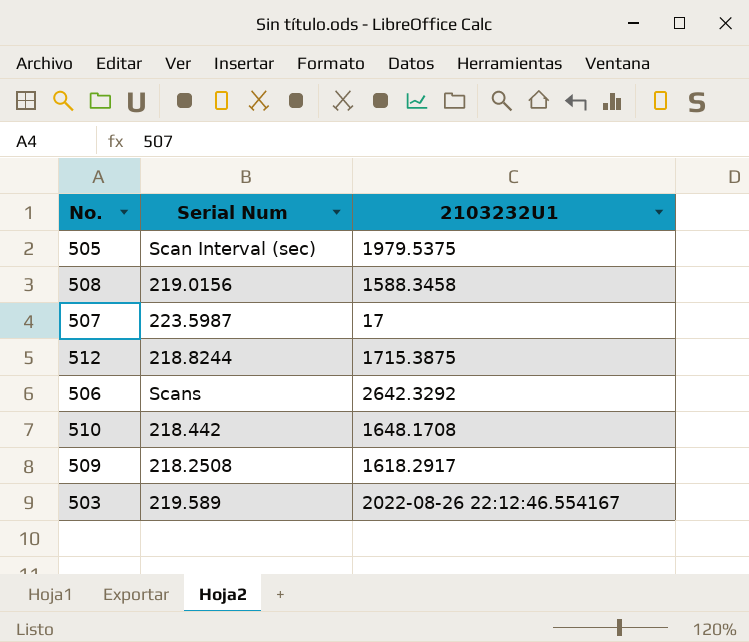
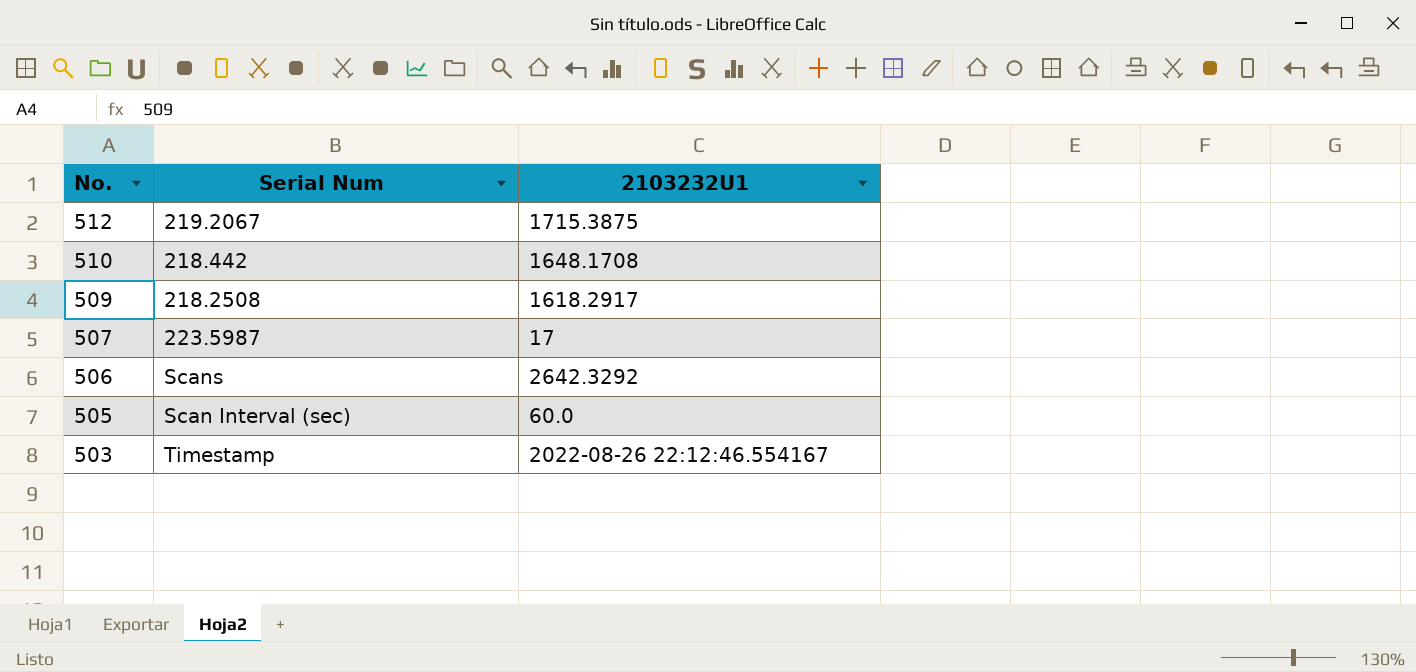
row order: none -> No. descending
row 508: 219.0156 | 1588.3458 -> none
512 | Serial Num: 218.8244 -> 219.2067
505 | 2103232U1: 1979.5375 -> 60.0
503 | Serial Num: 219.589 -> Timestamp

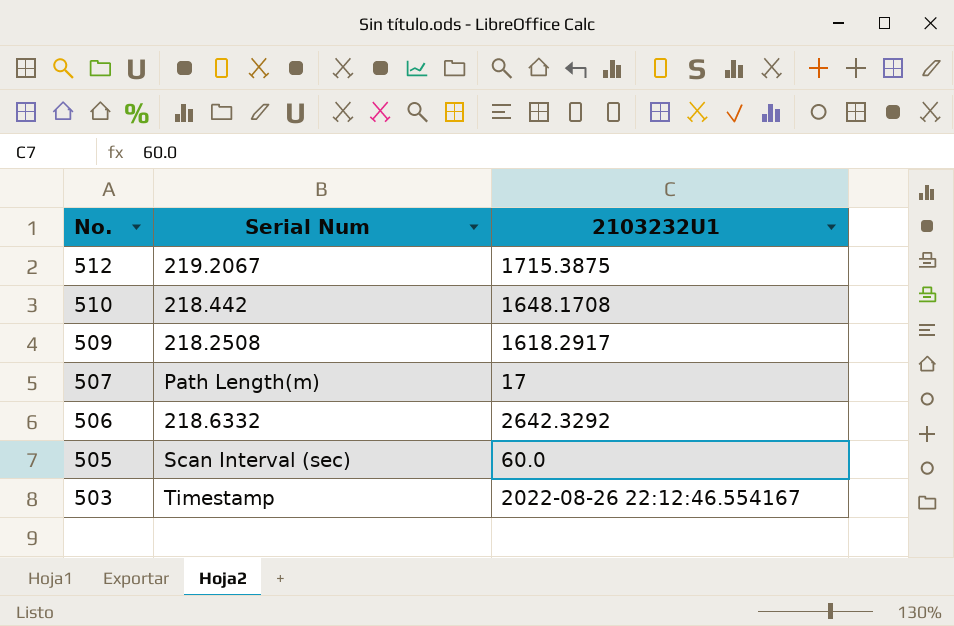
507 | Serial Num: 223.5987 -> Path Length(m)
506 | Serial Num: Scans -> 218.6332

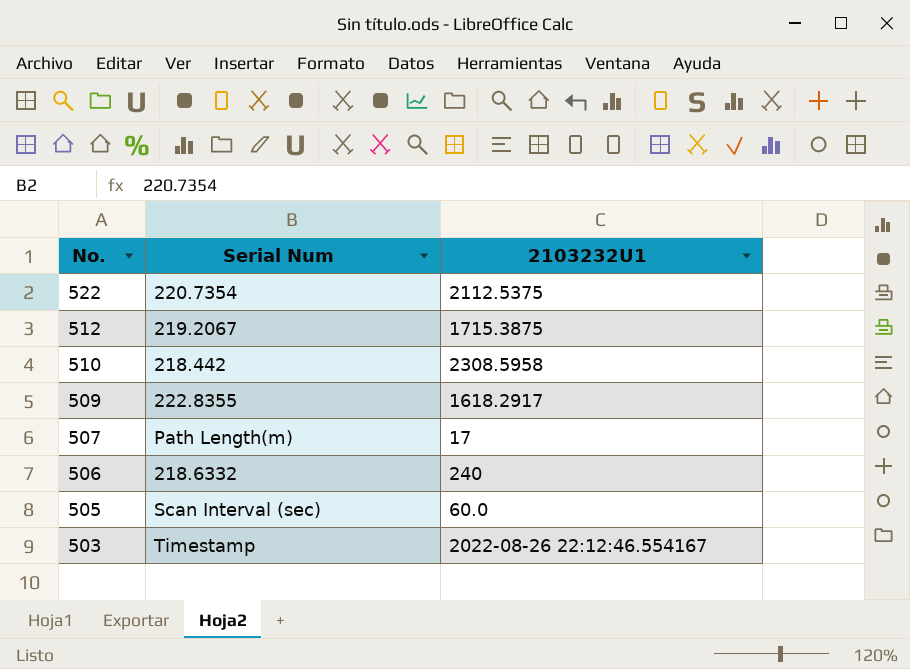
row 522: none -> 220.7354 | 2112.5375
510 | 2103232U1: 1648.1708 -> 2308.5958
509 | Serial Num: 218.2508 -> 222.8355
506 | 2103232U1: 2642.3292 -> 240

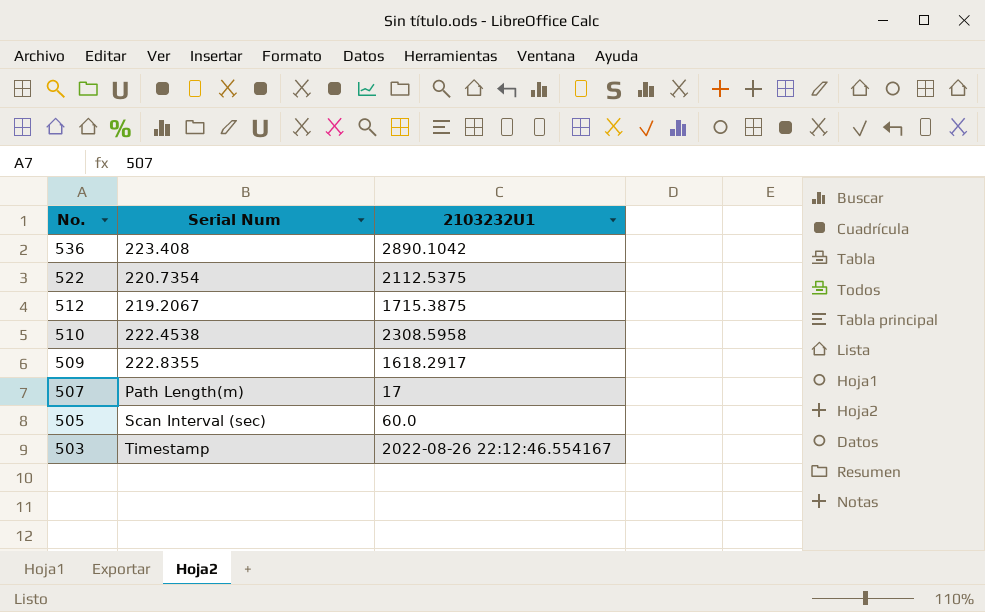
row 506: 218.6332 | 240 -> none
row 536: none -> 223.408 | 2890.1042
510 | Serial Num: 218.442 -> 222.4538

